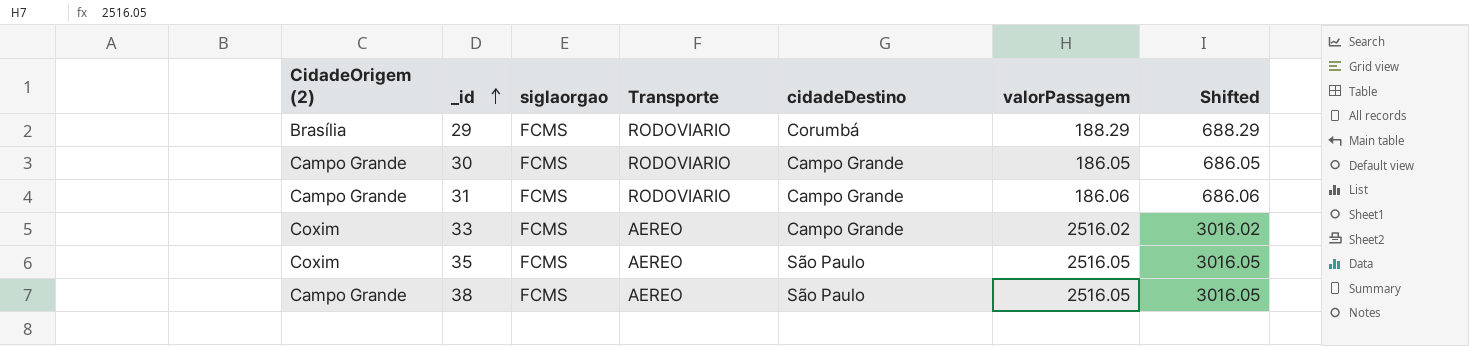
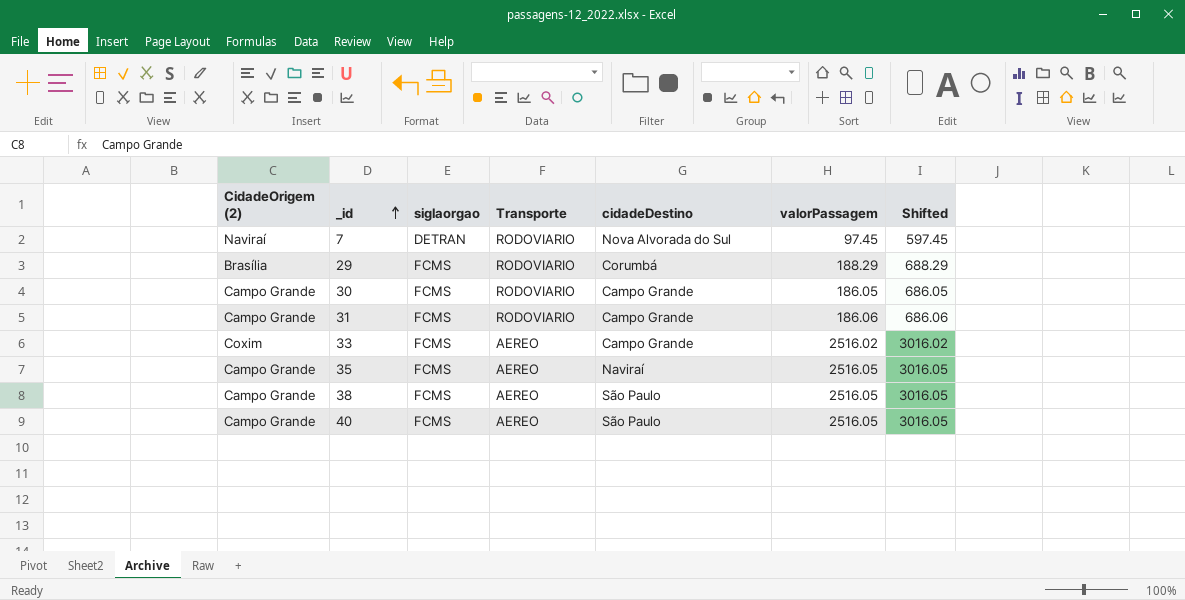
row 7: none -> Naviraí | DETRAN | RODOVIARIO | Nova Alvorada do Sul | 97.45 | 597.45
35 | CidadeOrigem (2): Coxim -> Campo Grande
35 | cidadeDestino: São Paulo -> Naviraí
row 40: none -> Campo Grande | FCMS | AEREO | São Paulo | 2516.05 | 3016.05

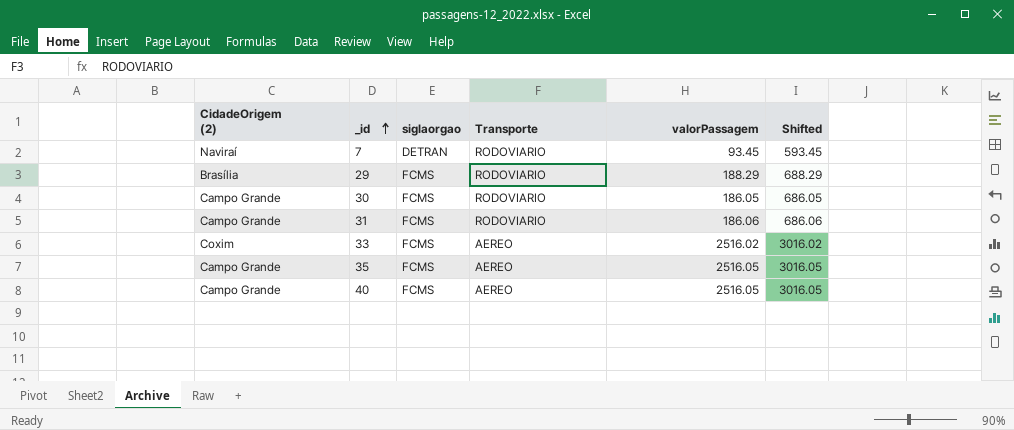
column cidadeDestino | position: 5 -> none
row 38: Campo Grande | FCMS | AEREO | São Paulo | 2516.05 | 3016.05 -> none
7 | valorPassagem: 97.45 -> 93.45
7 | Shifted: 597.45 -> 593.45

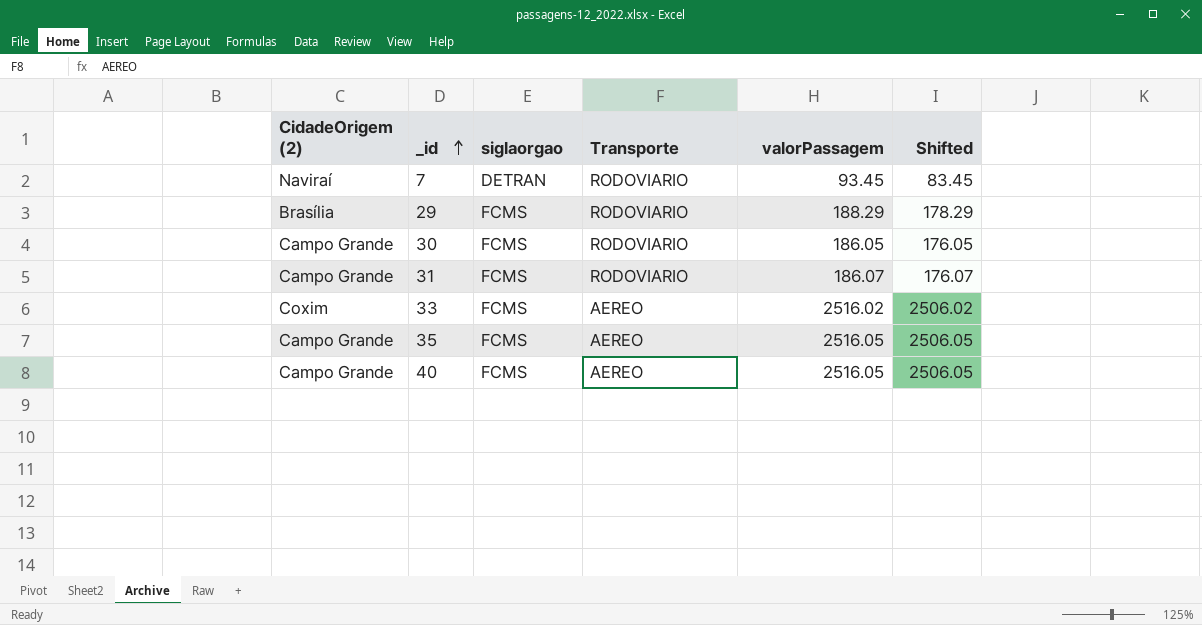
column Shifted | formula: [valorPassagem] + 500 -> [valorPassagem] - 10
31 | valorPassagem: 186.06 -> 186.07

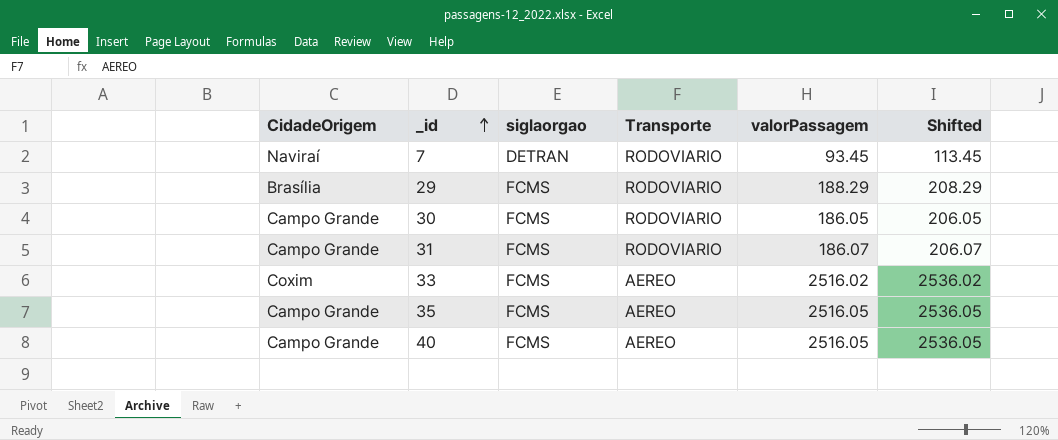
column name: CidadeOrigem (2) -> CidadeOrigem
column Shifted | formula: [valorPassagem] - 10 -> [valorPassagem] + 20

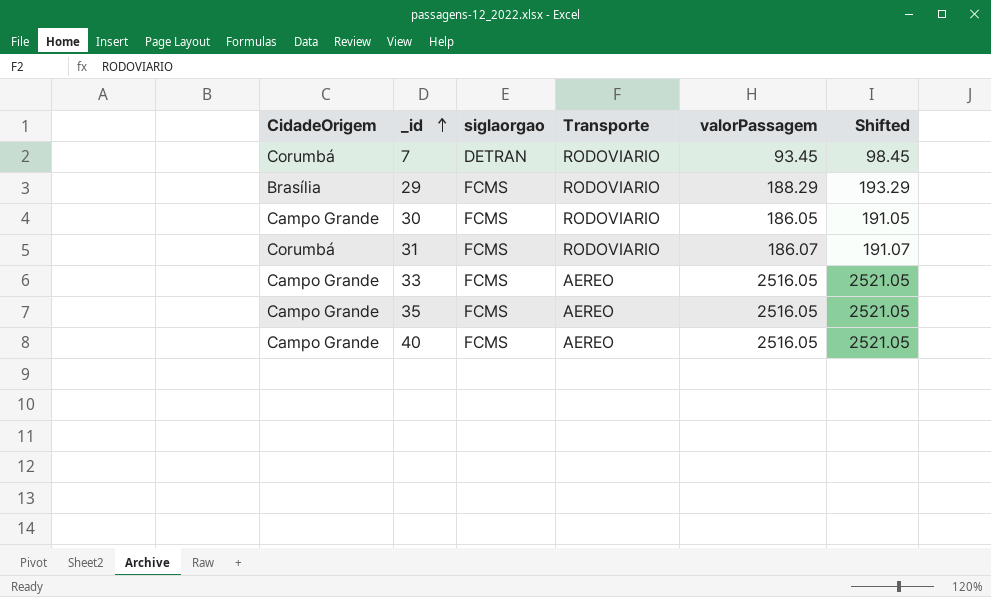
column Shifted | formula: [valorPassagem] + 20 -> [valorPassagem] + 5
7 | CidadeOrigem: Naviraí -> Corumbá
31 | CidadeOrigem: Campo Grande -> Corumbá
33 | CidadeOrigem: Coxim -> Campo Grande
33 | valorPassagem: 2516.02 -> 2516.05

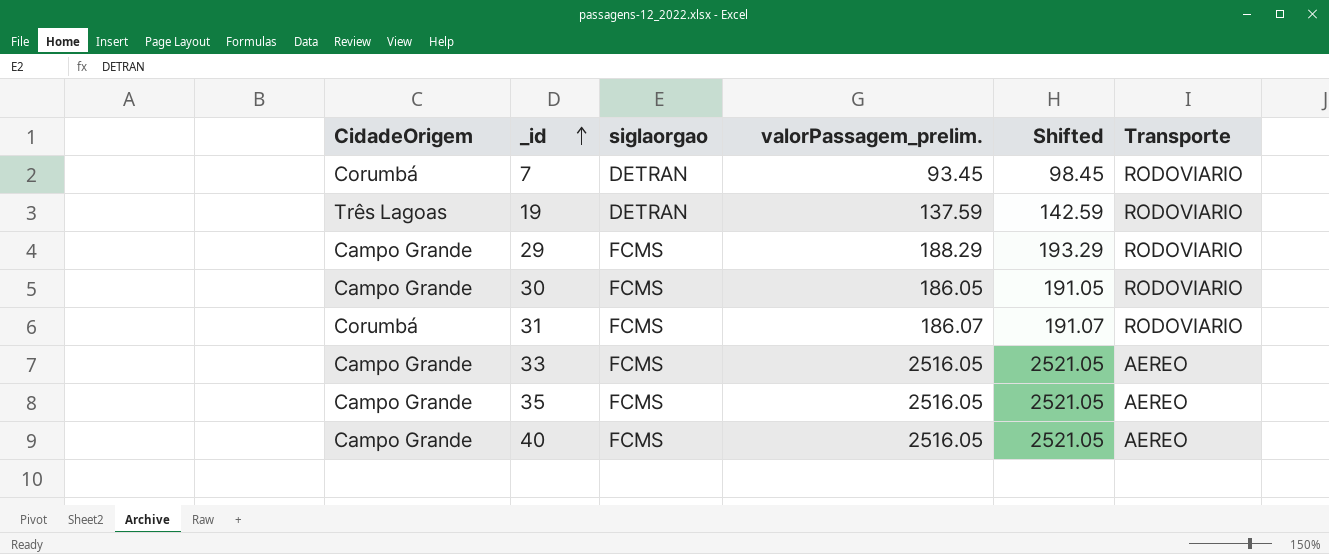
column name: valorPassagem -> valorPassagem_prelim.
column Transporte | position: 4 -> 6
row 19: none -> Três Lagoas | DETRAN | 137.59 | 142.59 | RODOVIARIO
29 | CidadeOrigem: Brasília -> Campo Grande

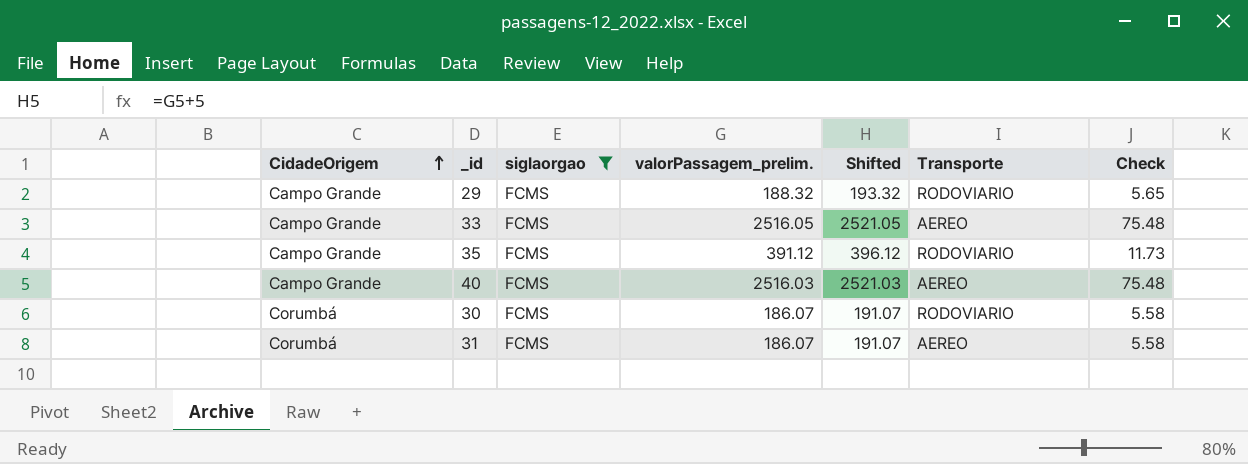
filter: none -> siglaorgao = FCMS
row order: _id ascending -> CidadeOrigem ascending
column Check | formula: none -> [valorPassagem_prelim.] * 0.03
29 | valorPassagem_prelim.: 188.29 -> 188.32
29 | Shifted: 193.29 -> 193.32
35 | valorPassagem_prelim.: 2516.05 -> 391.12
35 | Shifted: 2521.05 -> 396.12
35 | Transporte: AEREO -> RODOVIARIO
40 | valorPassagem_prelim.: 2516.05 -> 2516.03
40 | Shifted: 2521.05 -> 2521.03
30 | CidadeOrigem: Campo Grande -> Corumbá
30 | valorPassagem_prelim.: 186.05 -> 186.07
30 | Shifted: 191.05 -> 191.07
31 | Transporte: RODOVIARIO -> AEREO

